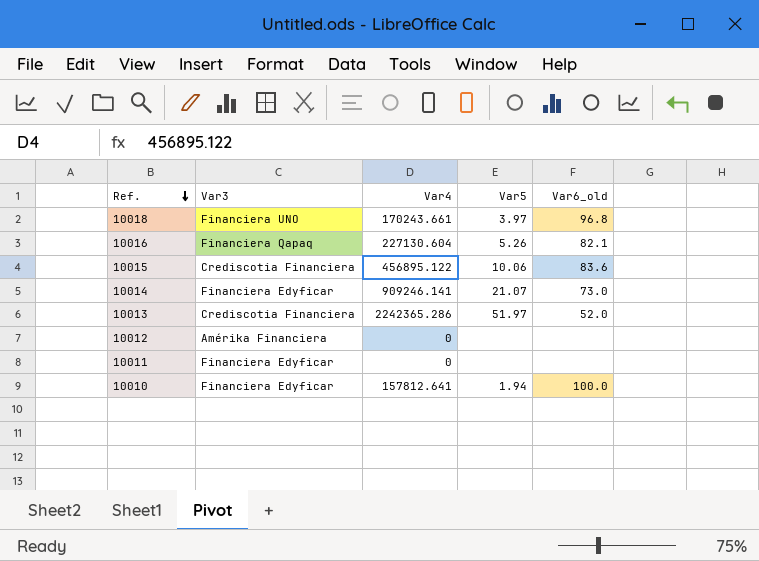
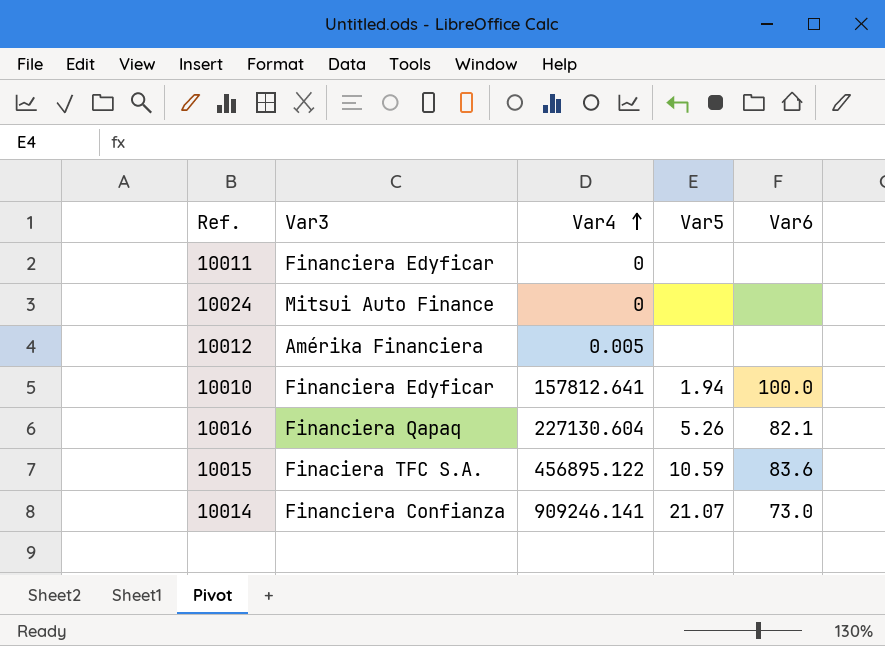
row order: Ref. descending -> Var4 ascending
column name: Var6_old -> Var6
row 10018: Financiera UNO | 170243.661 | 3.97 | 96.8 -> none
row 10013: Crediscotia Financiera | 2242365.286 | 51.97 | 52.0 -> none
row 10024: none -> Mitsui Auto Finance | 0 | none | none
10012 | Var4: 0 -> 0.005
10015 | Var3: Crediscotia Financiera -> Finaciera TFC S.A.
10015 | Var5: 10.06 -> 10.59
10014 | Var3: Financiera Edyficar -> Financiera Confianza

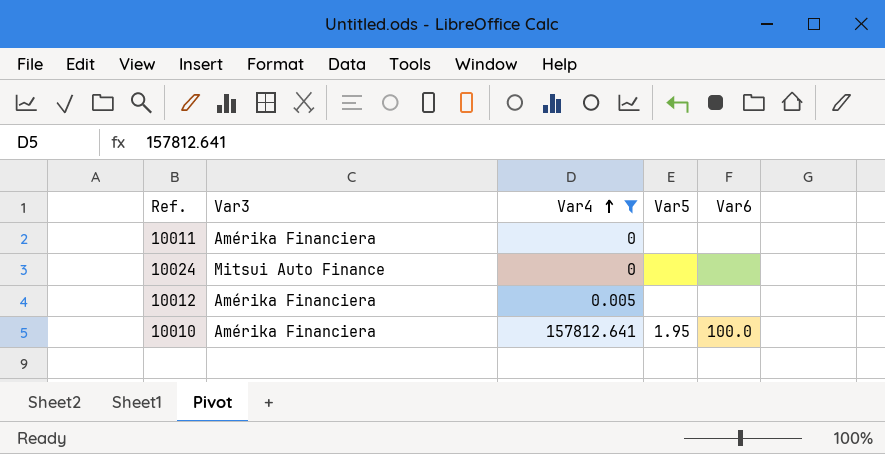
filter: none -> Var4 <= 157812.641
10011 | Var3: Financiera Edyficar -> Amérika Financiera
10010 | Var3: Financiera Edyficar -> Amérika Financiera
10010 | Var5: 1.94 -> 1.95

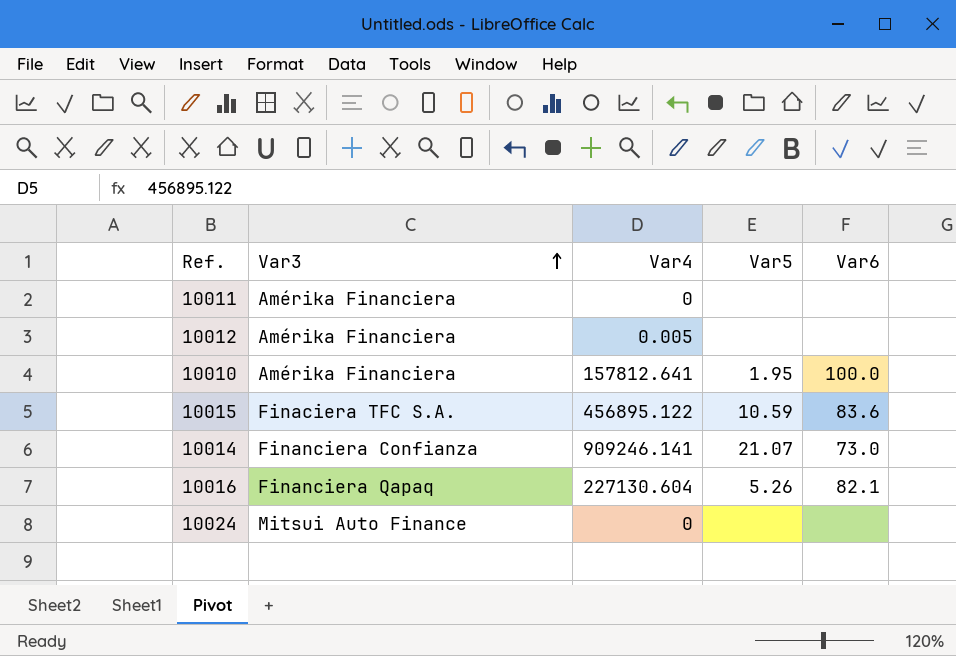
filter: Var4 <= 157812.641 -> none
row order: Var4 ascending -> Var3 ascending

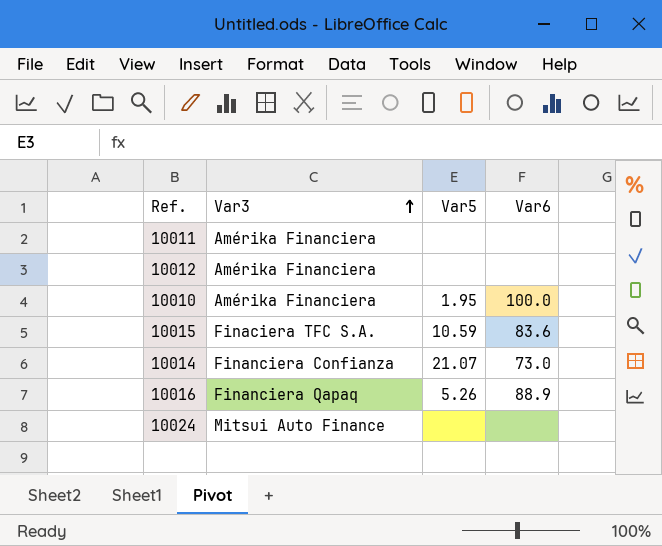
column Var4 | position: 3 -> none
10016 | Var6: 82.1 -> 88.9

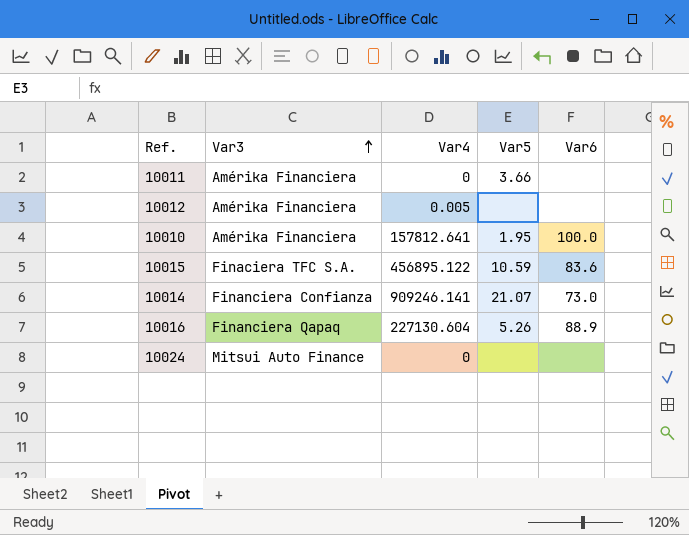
column Var4 | position: none -> 3
10011 | Var5: none -> 3.66

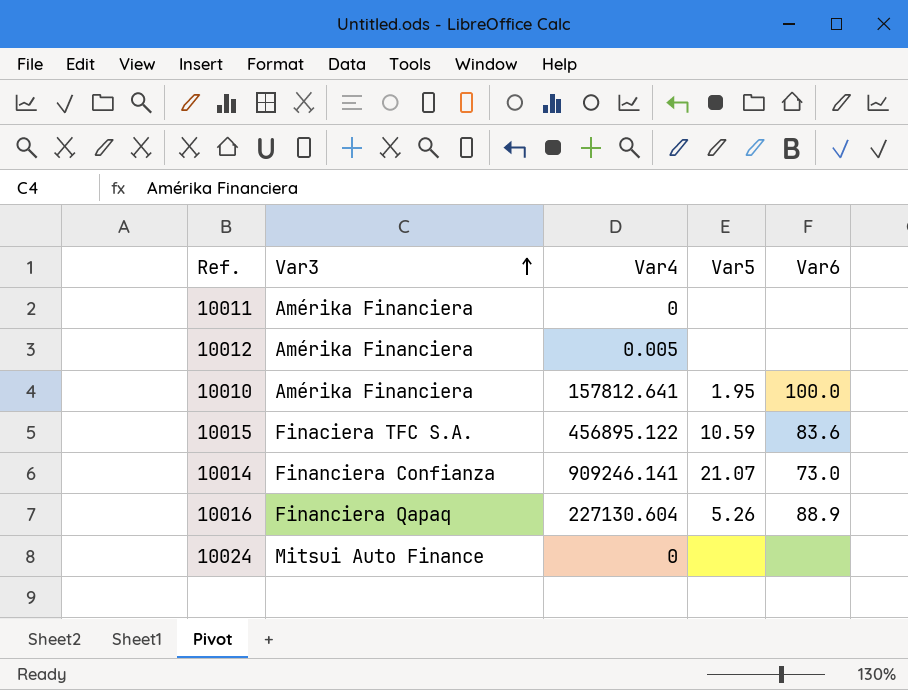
10011 | Var5: 3.66 -> none

